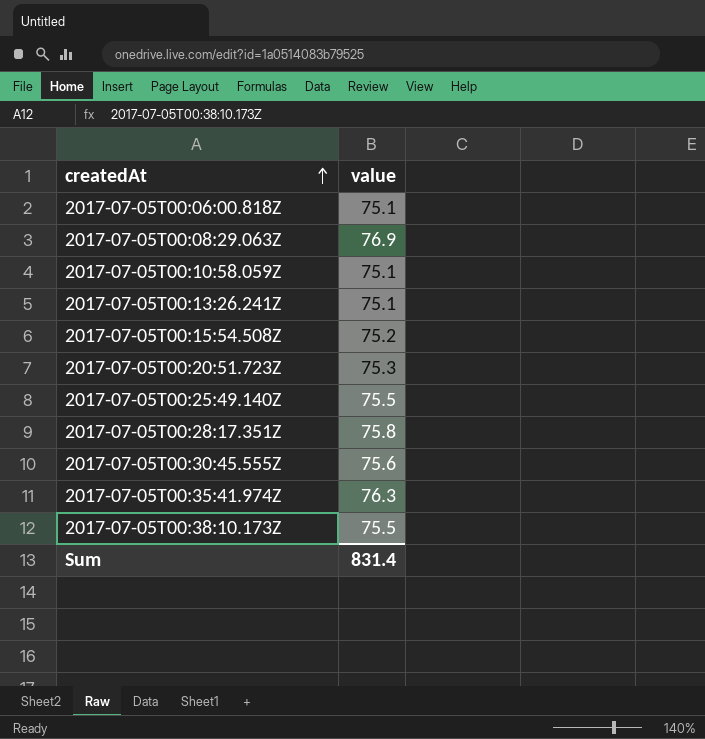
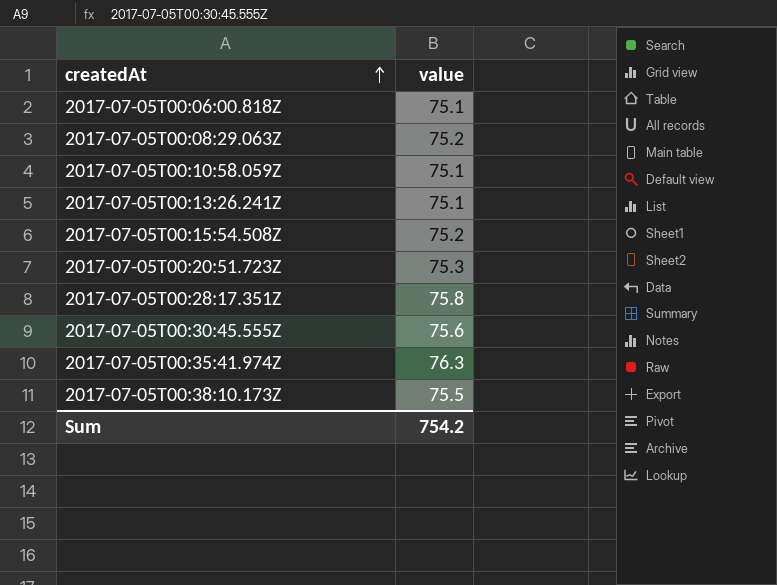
row 2017-07-05T00:25:49.140Z: 75.5 -> none
2017-07-05T00:08:29.063Z | value: 76.9 -> 75.2
Sum | value: 831.4 -> 754.2

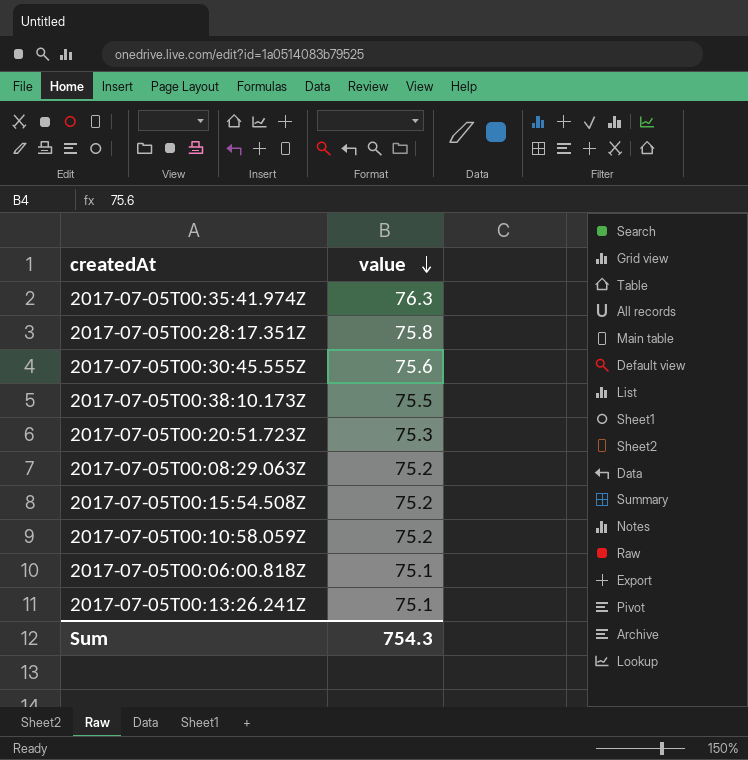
row order: createdAt ascending -> value descending
2017-07-05T00:10:58.059Z | value: 75.1 -> 75.2
Sum | value: 754.2 -> 754.3

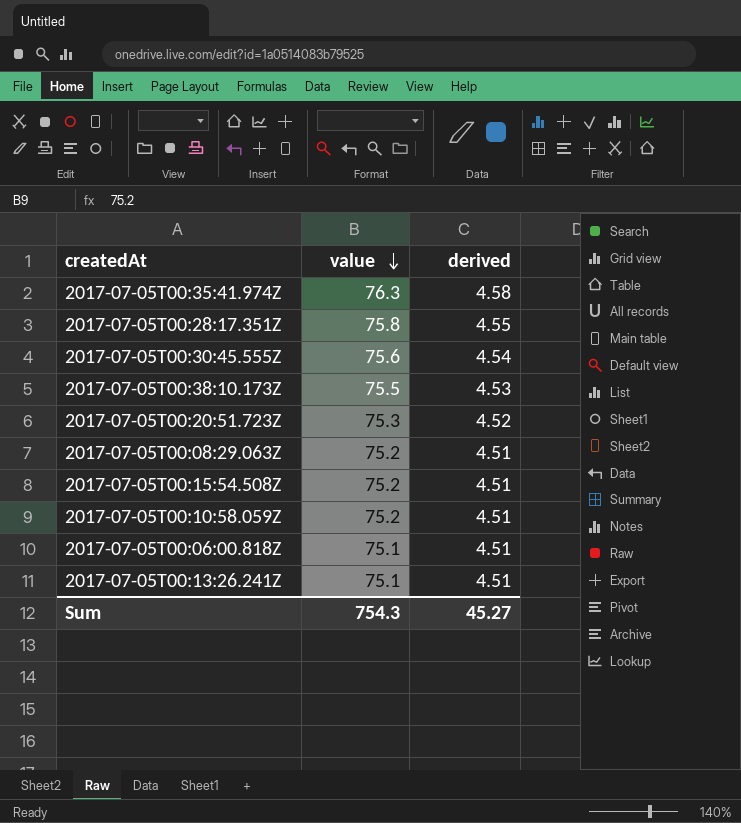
column derived | formula: none -> [value] * 0.06

